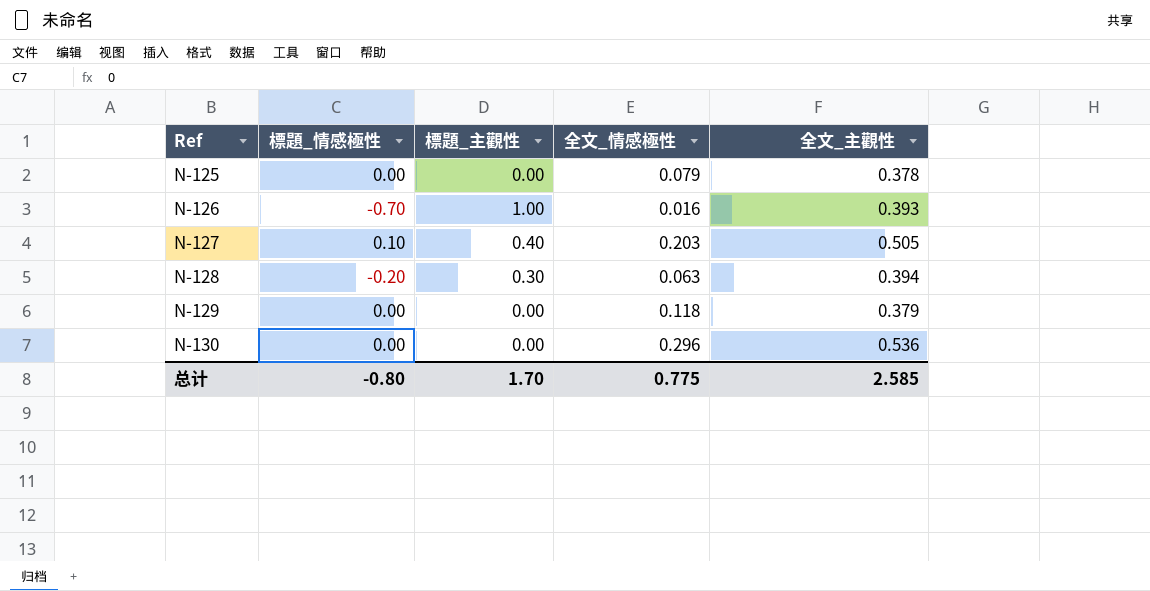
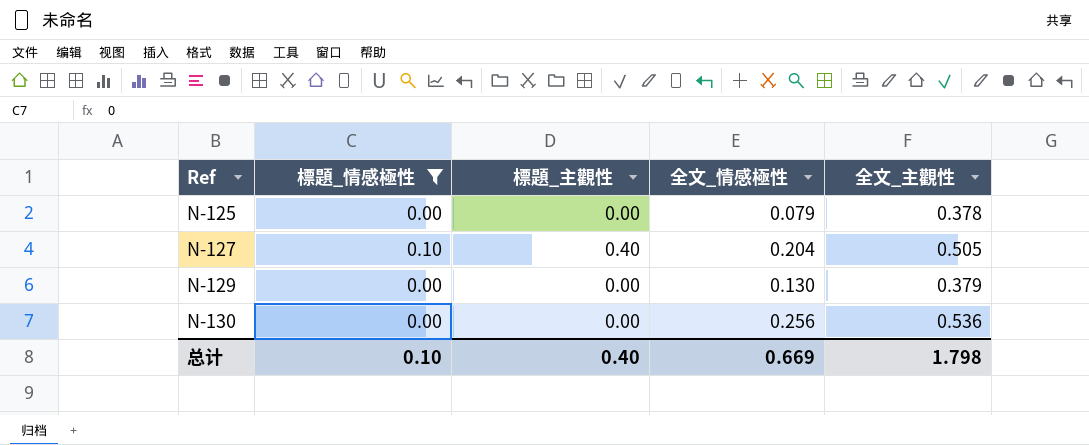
filter: none -> 標題_情感極性 >= 0.00
N-127 | 全文_情感極性: 0.203 -> 0.204
N-129 | 全文_情感極性: 0.118 -> 0.130
N-130 | 全文_情感極性: 0.296 -> 0.256
总计 | 標題_情感極性: -0.80 -> 0.10
总计 | 標題_主觀性: 1.70 -> 0.40
总计 | 全文_情感極性: 0.775 -> 0.669
总计 | 全文_主觀性: 2.585 -> 1.798

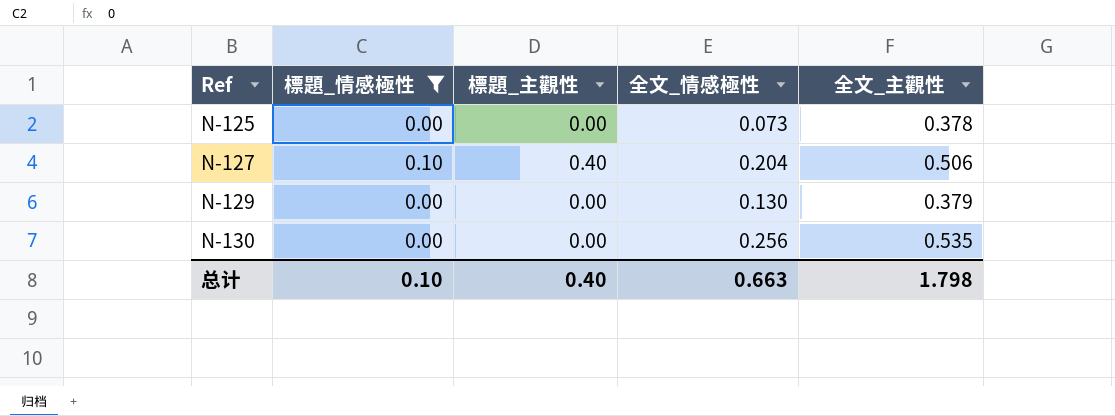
N-125 | 全文_情感極性: 0.079 -> 0.073
N-127 | 全文_主觀性: 0.505 -> 0.506
N-130 | 全文_主觀性: 0.536 -> 0.535
总计 | 全文_情感極性: 0.669 -> 0.663

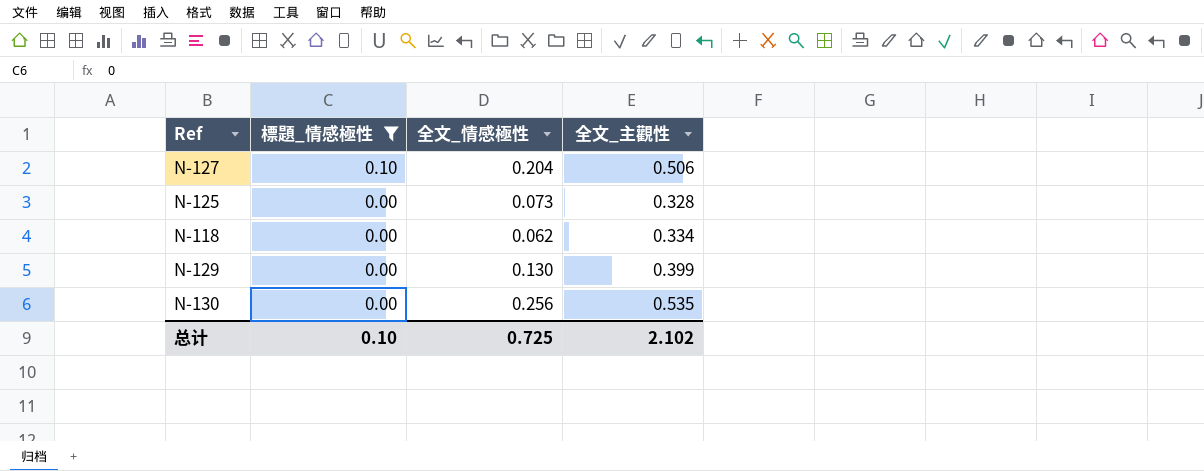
row order: Ref ascending -> 標題_情感極性 descending
column 標題_主觀性 | position: 3 -> none
N-125 | 全文_主觀性: 0.378 -> 0.328
row N-118: none -> 0.00 | 0.062 | 0.334
N-129 | 全文_主觀性: 0.379 -> 0.399
总计 | 全文_情感極性: 0.663 -> 0.725
总计 | 全文_主觀性: 1.798 -> 2.102

